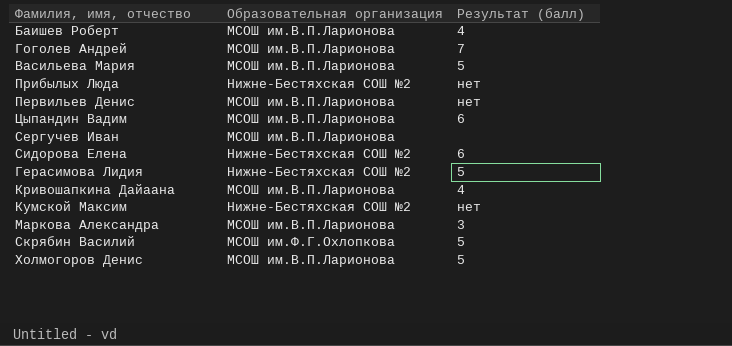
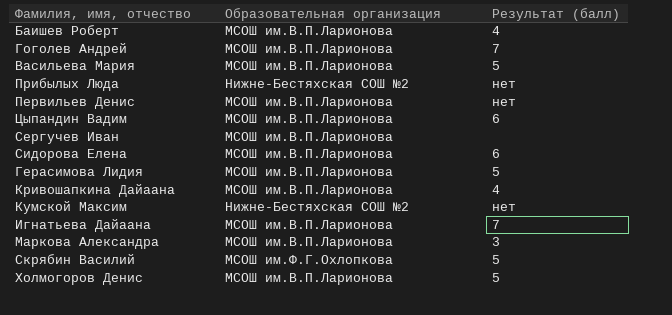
Сидорова Елена | Образовательная организация: Нижне-Бестяхская СОШ №2 -> МСОШ им.В.П.Ларионова
Герасимова Лидия | Образовательная организация: Нижне-Бестяхская СОШ №2 -> МСОШ им.В.П.Ларионова
row Игнатьева Дайаана: none -> МСОШ им.В.П.Ларионова | 7

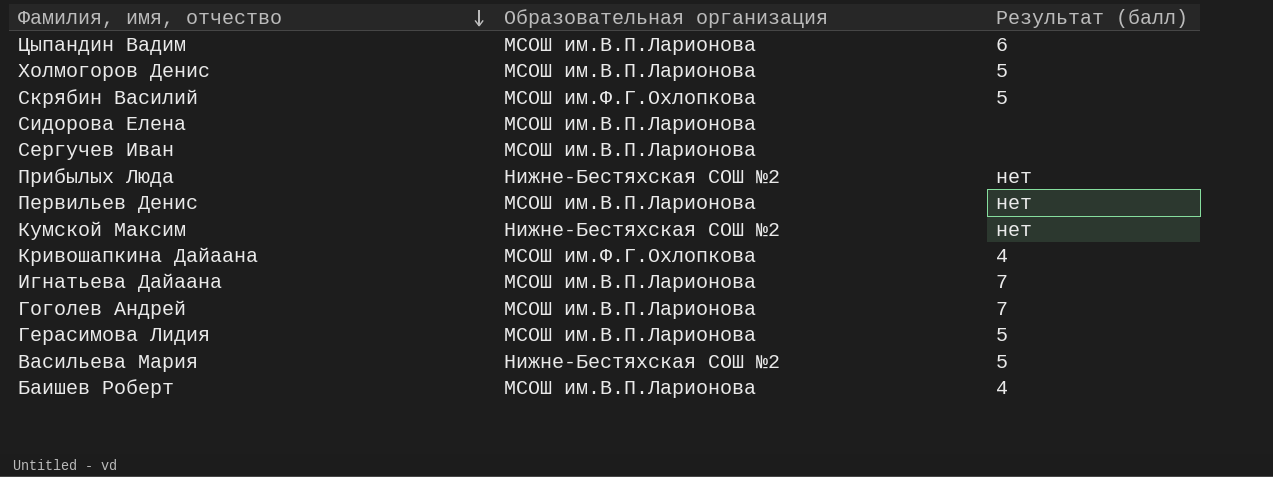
row order: none -> Фамилия, имя, отчество descending
row Маркова Александра: МСОШ им.В.П.Ларионова | 3 -> none
Сидорова Елена | Результат (балл): 6 -> none
Кривошапкина Дайаана | Образовательная организация: МСОШ им.В.П.Ларионова -> МСОШ им.Ф.Г.Охлопкова
Васильева Мария | Образовательная организация: МСОШ им.В.П.Ларионова -> Нижне-Бестяхская СОШ №2

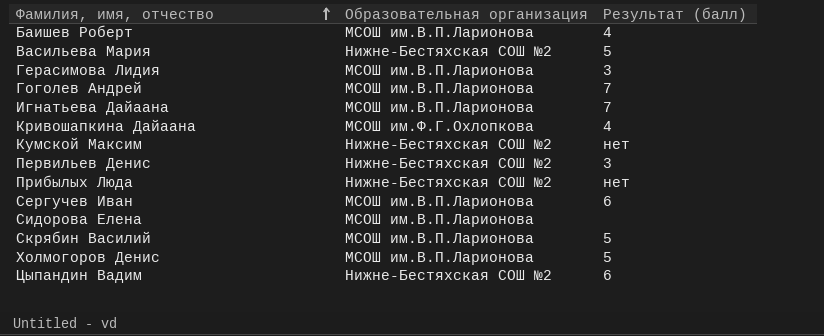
row order: Фамилия, имя, отчество descending -> Фамилия, имя, отчество ascending
Герасимова Лидия | Результат (балл): 5 -> 3
Первильев Денис | Образовательная организация: МСОШ им.В.П.Ларионова -> Нижне-Бестяхская СОШ №2
Первильев Денис | Результат (балл): нет -> 3
Сергучев Иван | Результат (балл): none -> 6
Скрябин Василий | Образовательная организация: МСОШ им.Ф.Г.Охлопкова -> МСОШ им.В.П.Ларионова
Цыпандин Вадим | Образовательная организация: МСОШ им.В.П.Ларионова -> Нижне-Бестяхская СОШ №2

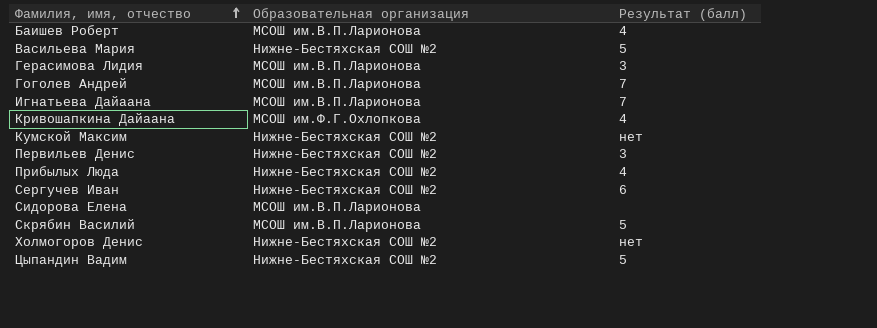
Прибылых Люда | Результат (балл): нет -> 4
Сергучев Иван | Образовательная организация: МСОШ им.В.П.Ларионова -> Нижне-Бестяхская СОШ №2
Холмогоров Денис | Образовательная организация: МСОШ им.В.П.Ларионова -> Нижне-Бестяхская СОШ №2
Холмогоров Денис | Результат (балл): 5 -> нет
Цыпандин Вадим | Результат (балл): 6 -> 5

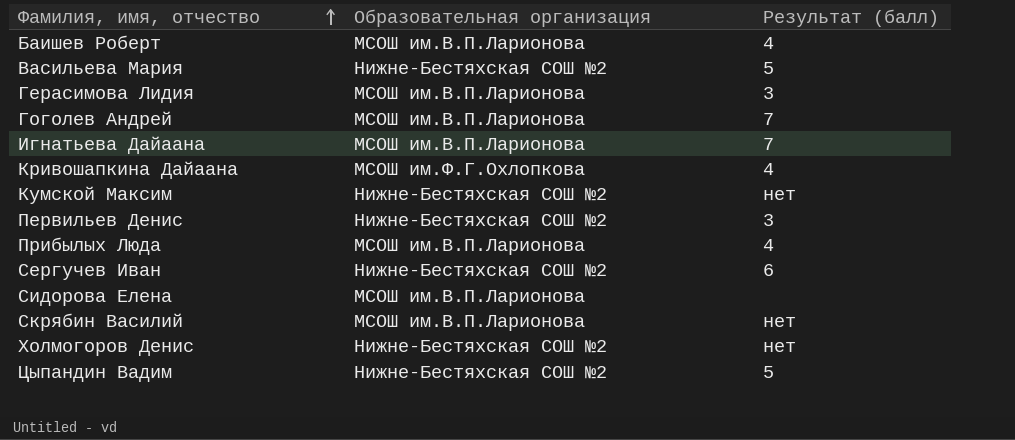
Прибылых Люда | Образовательная организация: Нижне-Бестяхская СОШ №2 -> МСОШ им.В.П.Ларионова
Скрябин Василий | Результат (балл): 5 -> нет

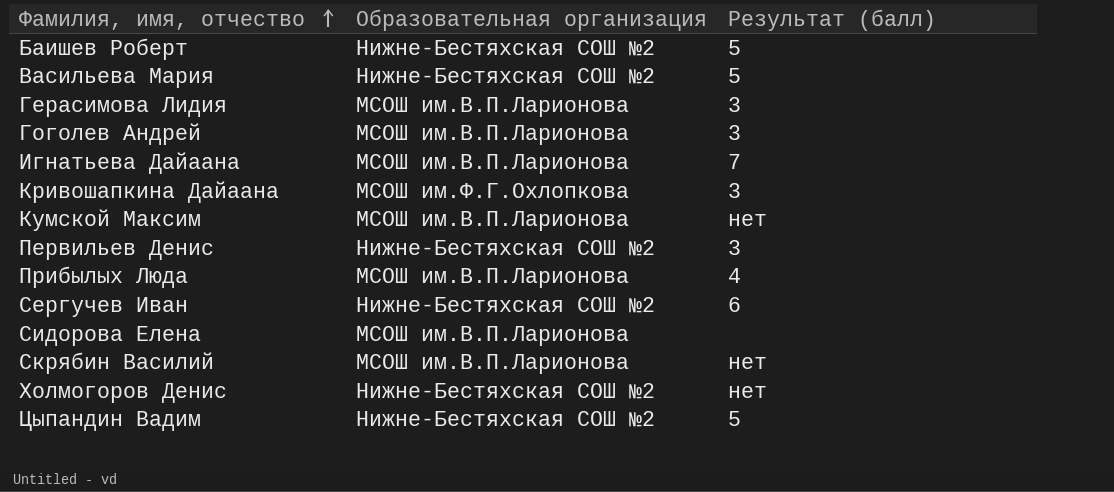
Баишев Роберт | Образовательная организация: МСОШ им.В.П.Ларионова -> Нижне-Бестяхская СОШ №2
Баишев Роберт | Результат (балл): 4 -> 5
Гоголев Андрей | Результат (балл): 7 -> 3
Кривошапкина Дайаана | Результат (балл): 4 -> 3
Кумской Максим | Образовательная организация: Нижне-Бестяхская СОШ №2 -> МСОШ им.В.П.Ларионова

